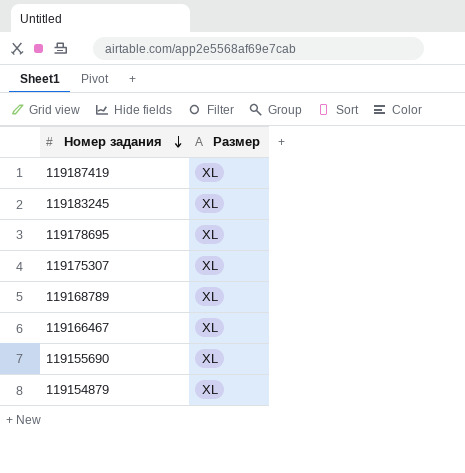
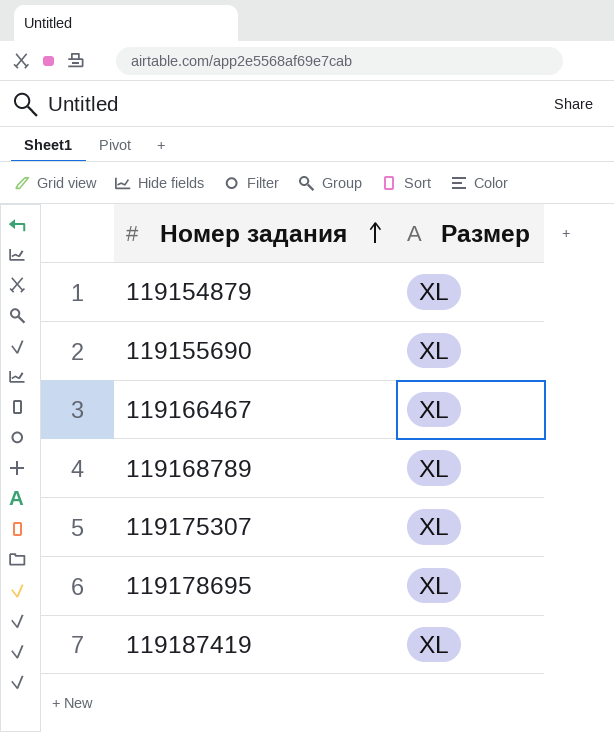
row order: Номер задания descending -> Номер задания ascending
row 119183245: XL -> none

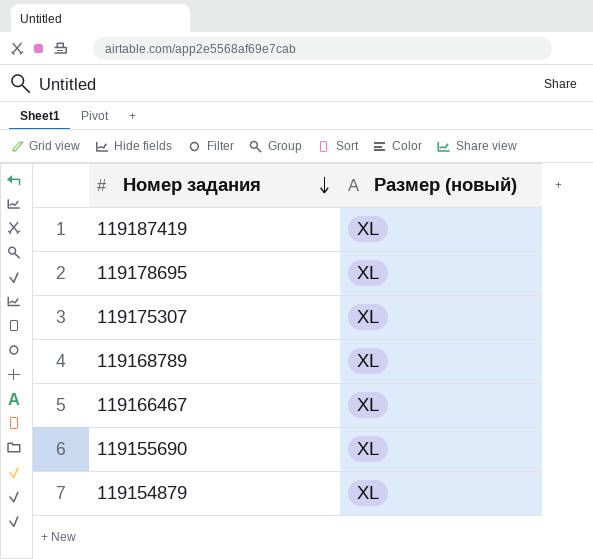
row order: Номер задания ascending -> Номер задания descending
column name: Размер -> Размер (новый)

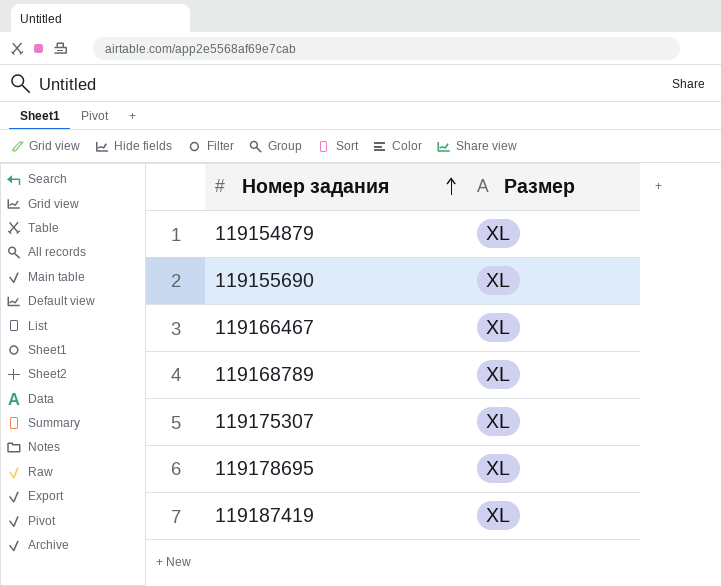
row order: Номер задания descending -> Номер задания ascending
column name: Размер (новый) -> Размер

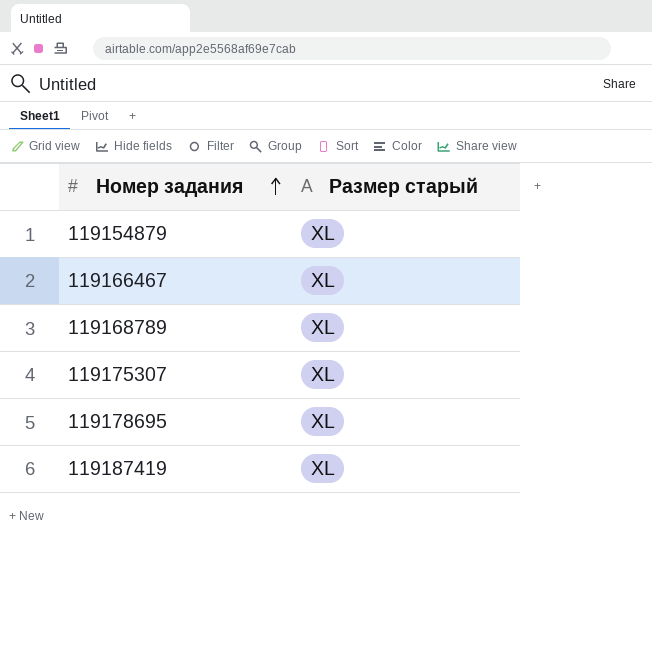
column name: Размер -> Размер старый
row 119155690: XL -> none

